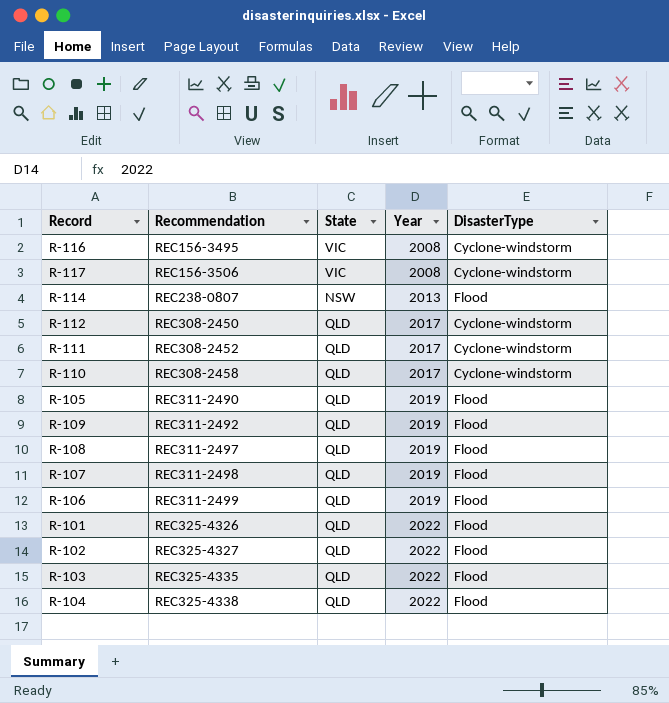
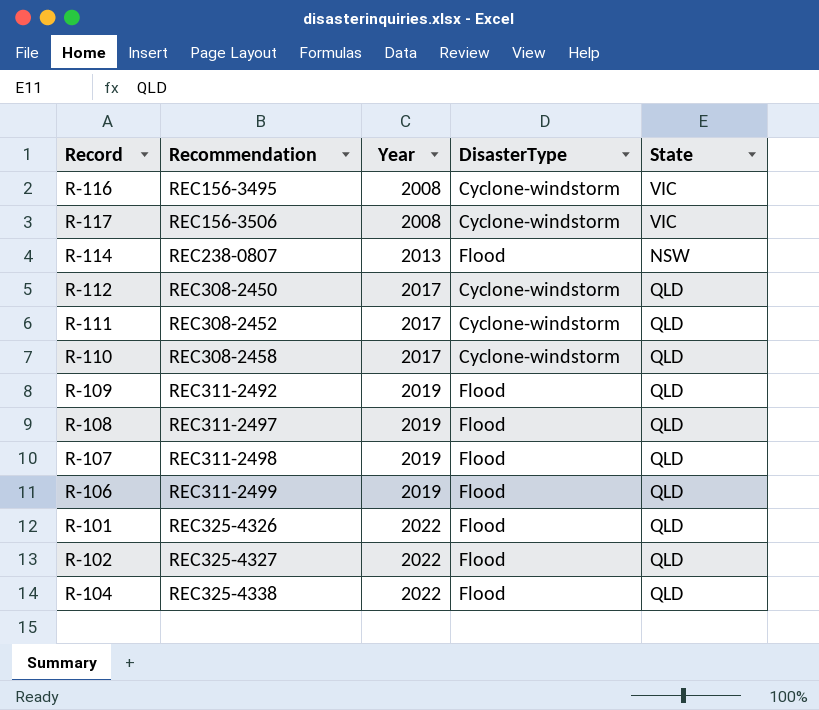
column State | position: 3 -> 5
row R-105: REC311-2490 | QLD | 2019 | Flood -> none
row R-103: REC325-4335 | QLD | 2022 | Flood -> none

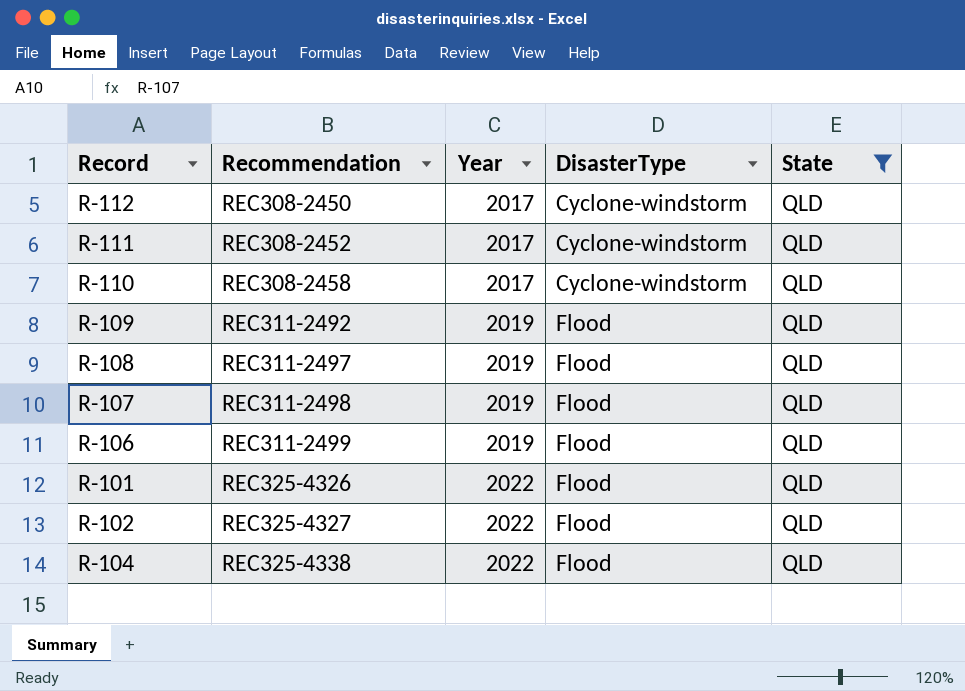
filter: none -> State = QLD

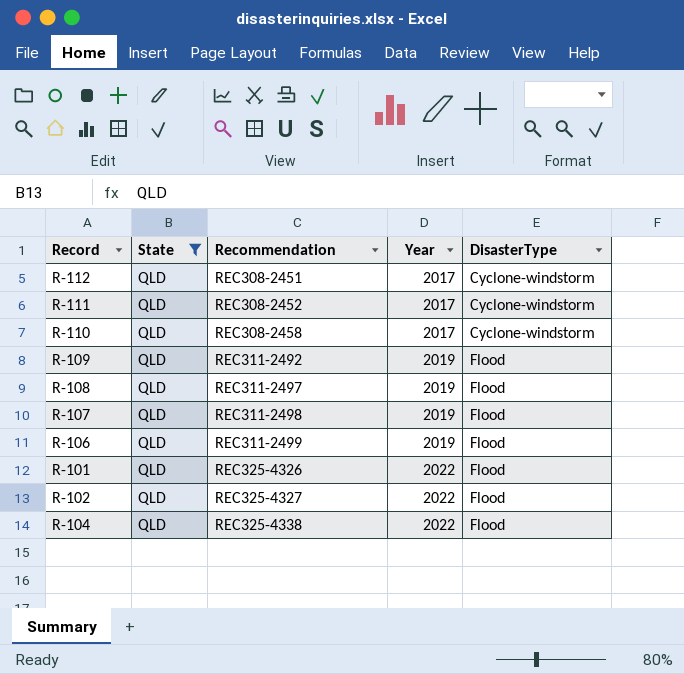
column State | position: 5 -> 2
R-112 | Recommendation: REC308-2450 -> REC308-2451

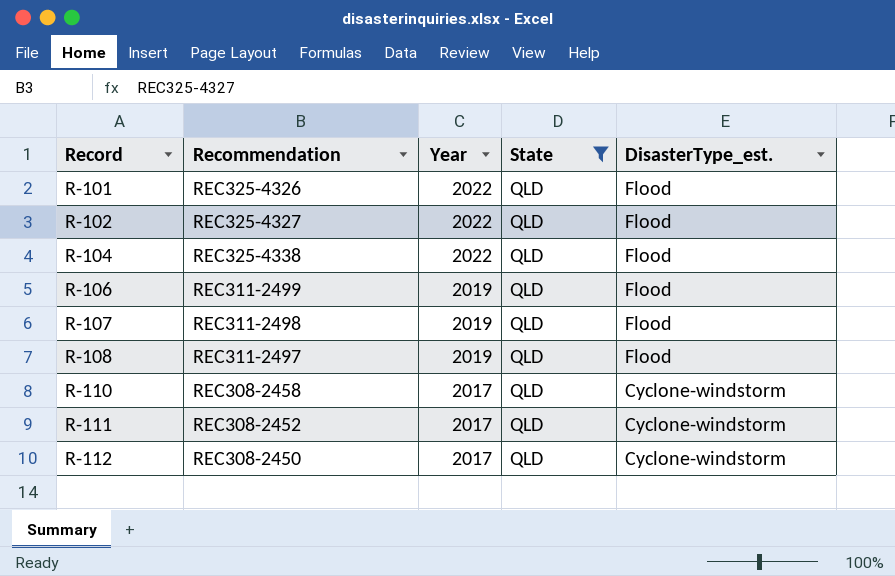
row order: Recommendation ascending -> Record ascending
column State | position: 2 -> 4
column name: DisasterType -> DisasterType_est.
row R-109: QLD | REC311-2492 | 2019 | Flood -> none
R-112 | Recommendation: REC308-2451 -> REC308-2450

